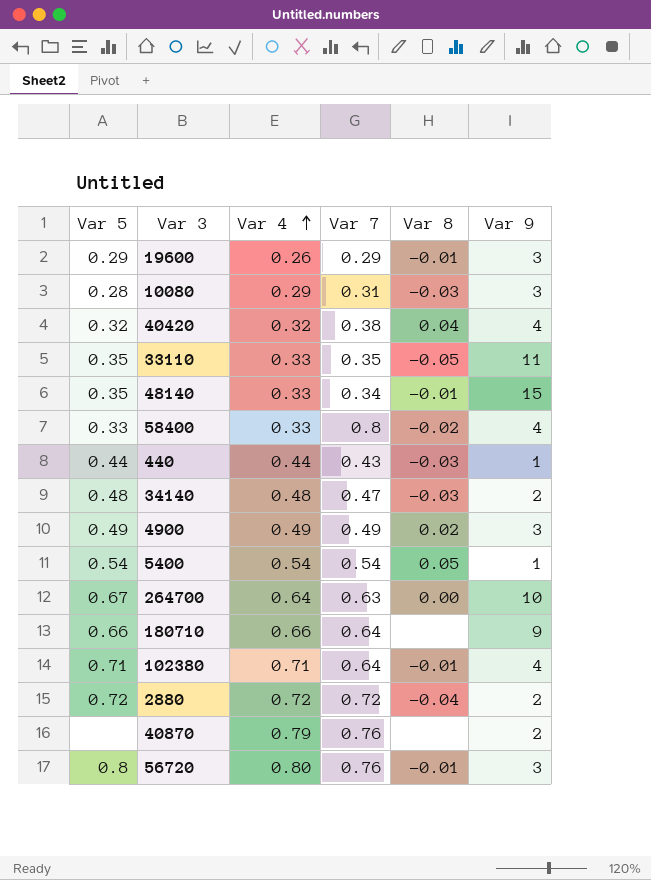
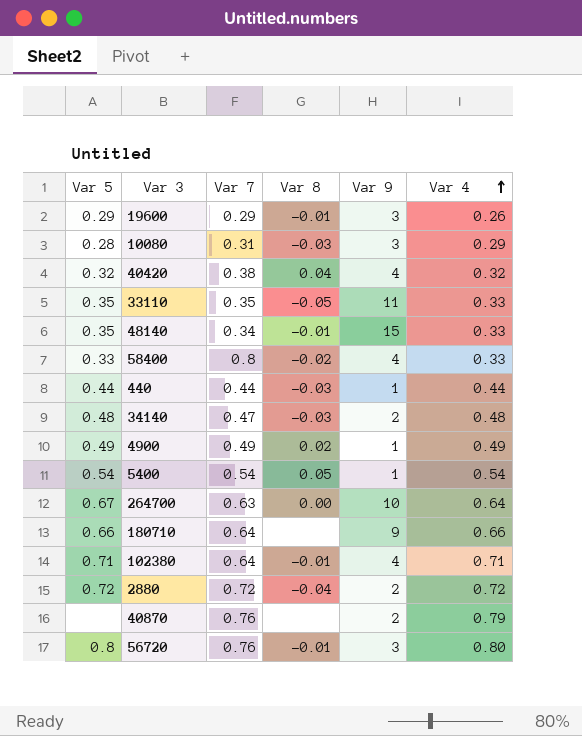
column Var 4 | position: 3 -> 6
440 | Var 7: 0.43 -> 0.44
4900 | Var 9: 3 -> 1

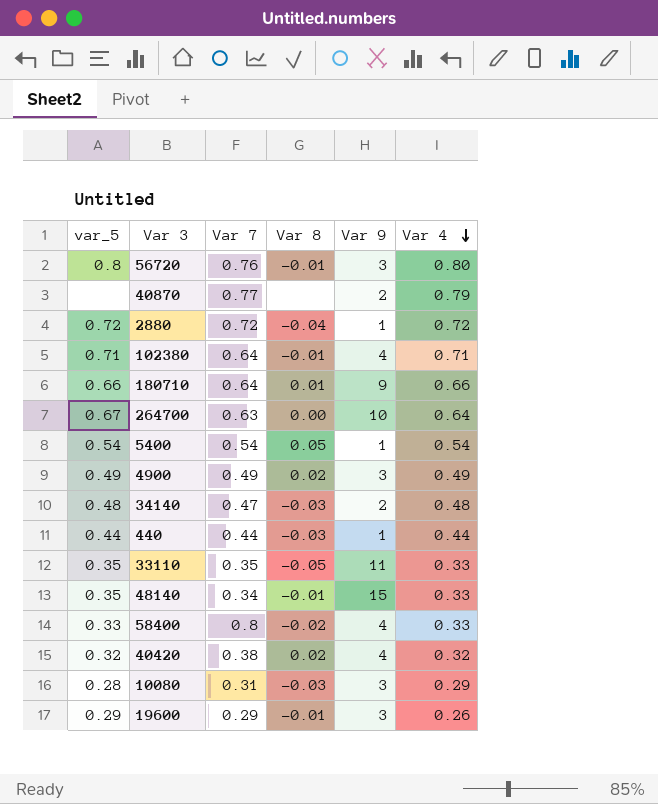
row order: Var 4 ascending -> Var 4 descending
column name: Var 5 -> var_5
40870 | Var 7: 0.76 -> 0.77
2880 | Var 9: 2 -> 1
180710 | Var 8: none -> 0.01
4900 | Var 9: 1 -> 3
40420 | Var 8: 0.04 -> 0.02

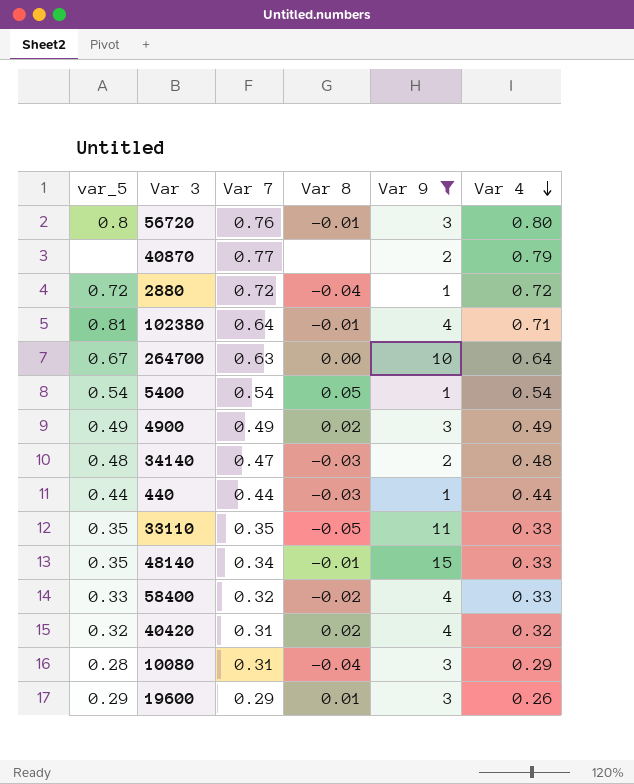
filter: none -> Var 9 != 9
102380 | var_5: 0.71 -> 0.81
58400 | Var 7: 0.8 -> 0.32
40420 | Var 7: 0.38 -> 0.31
10080 | Var 8: -0.03 -> -0.04
19600 | Var 8: -0.01 -> 0.01

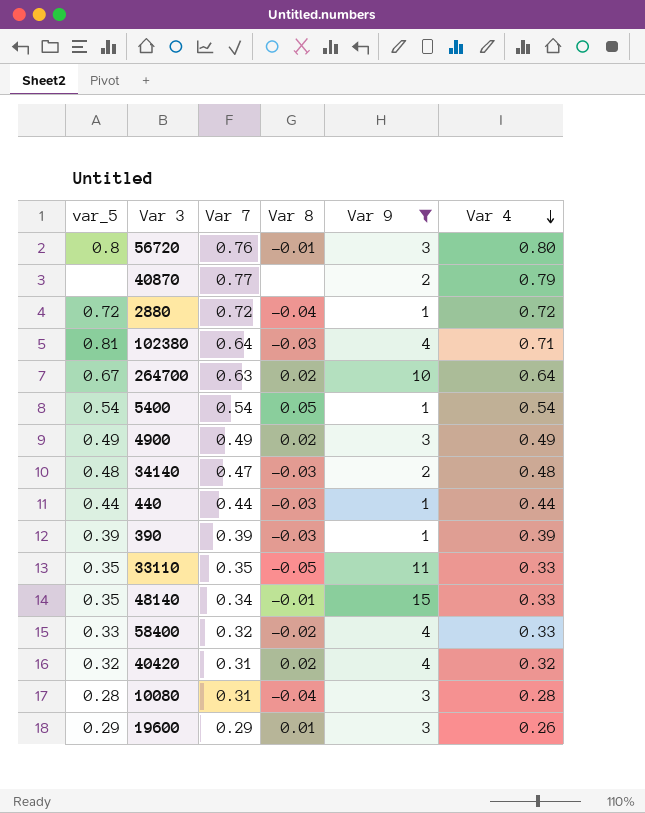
102380 | Var 8: -0.01 -> -0.03
264700 | Var 8: 0.00 -> 0.02
row 390: none -> 0.39 | 0.39 | -0.03 | 1 | 0.39
10080 | Var 4: 0.29 -> 0.28

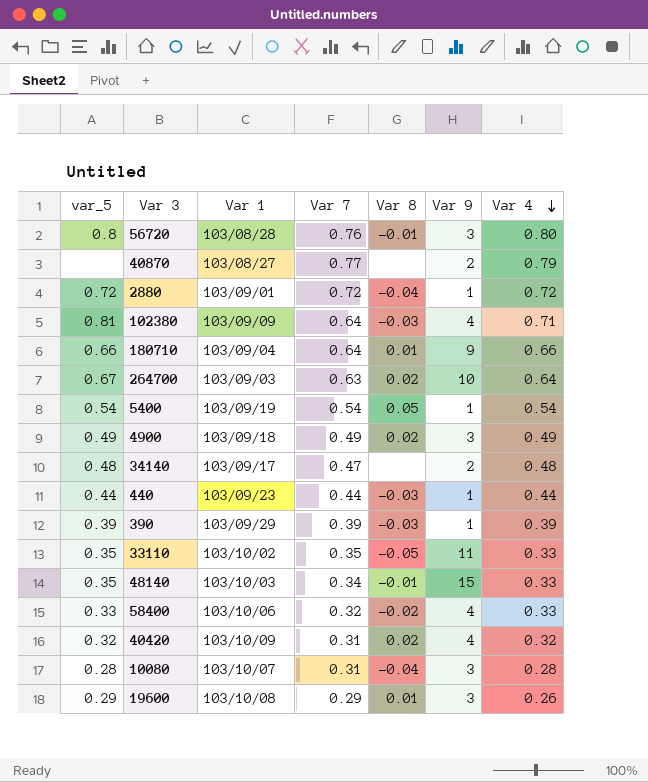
filter: Var 9 != 9 -> none
column Var 1 | position: none -> 3
34140 | Var 8: -0.03 -> none

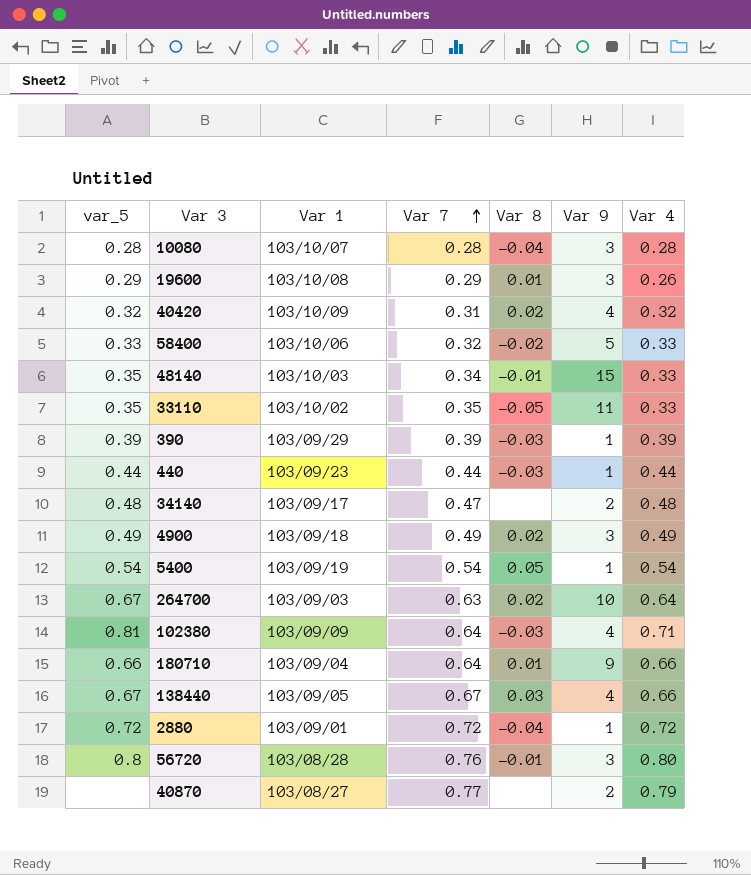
row order: Var 4 descending -> Var 7 ascending
10080 | Var 7: 0.31 -> 0.28
58400 | Var 9: 4 -> 5
row 138440: none -> 0.67 | 103/09/05 | 0.67 | 0.03 | 4 | 0.66

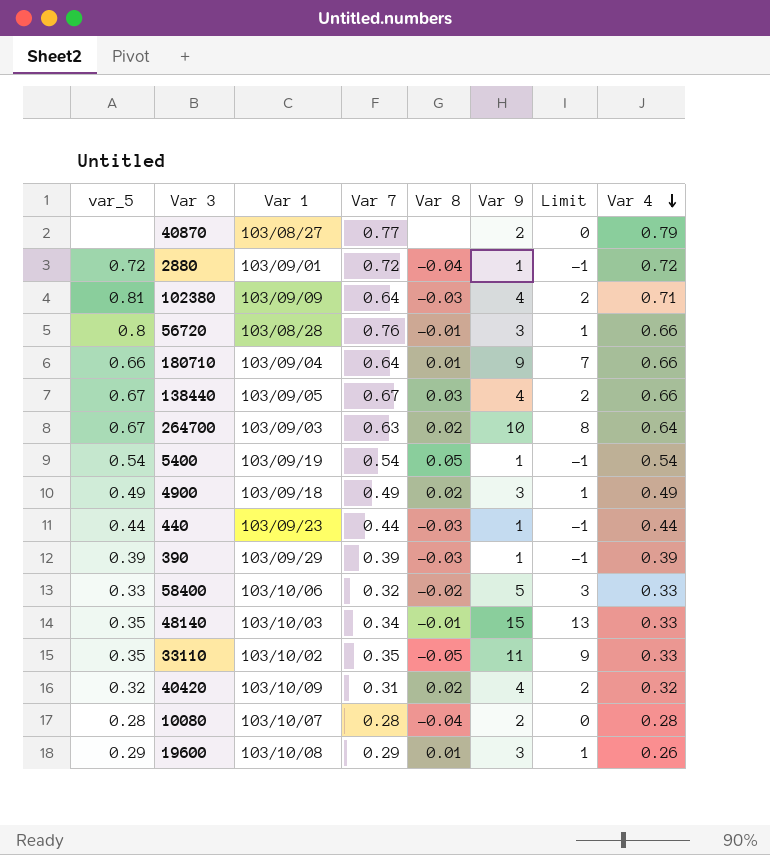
row order: Var 7 ascending -> Var 4 descending
column Limit | formula: none -> [Var 9] - 2
row 34140: 0.48 | 103/09/17 | 0.47 | none | 2 | 0.48 -> none
56720 | Var 4: 0.80 -> 0.66
10080 | Var 9: 3 -> 2

